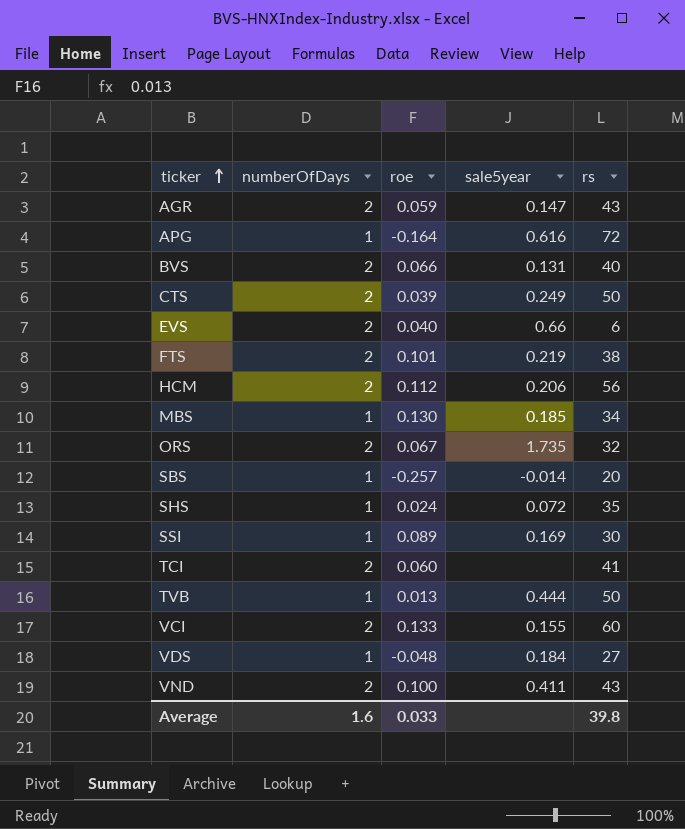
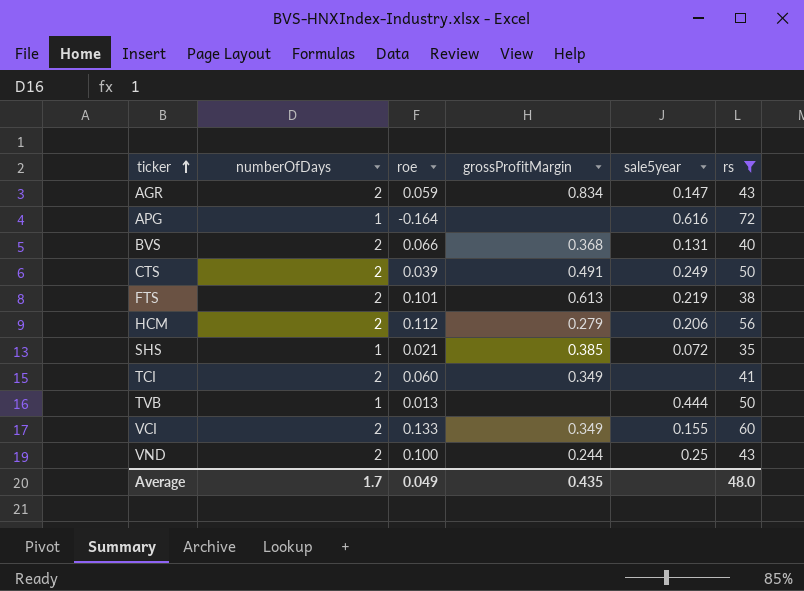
filter: none -> rs >= 35
column grossProfitMargin | position: none -> 4
SHS | roe: 0.024 -> 0.021
VND | sale5year: 0.411 -> 0.25
Average | numberOfDays: 1.6 -> 1.7
Average | roe: 0.033 -> 0.049
Average | rs: 39.8 -> 48.0

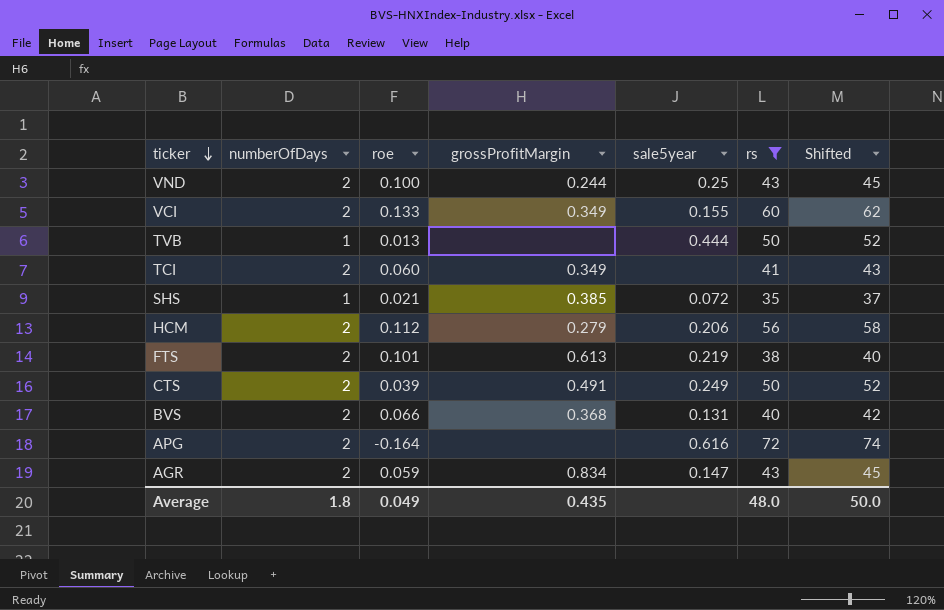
row order: ticker ascending -> ticker descending
column Shifted | formula: none -> [rs] + 2
APG | numberOfDays: 1 -> 2
Average | numberOfDays: 1.7 -> 1.8

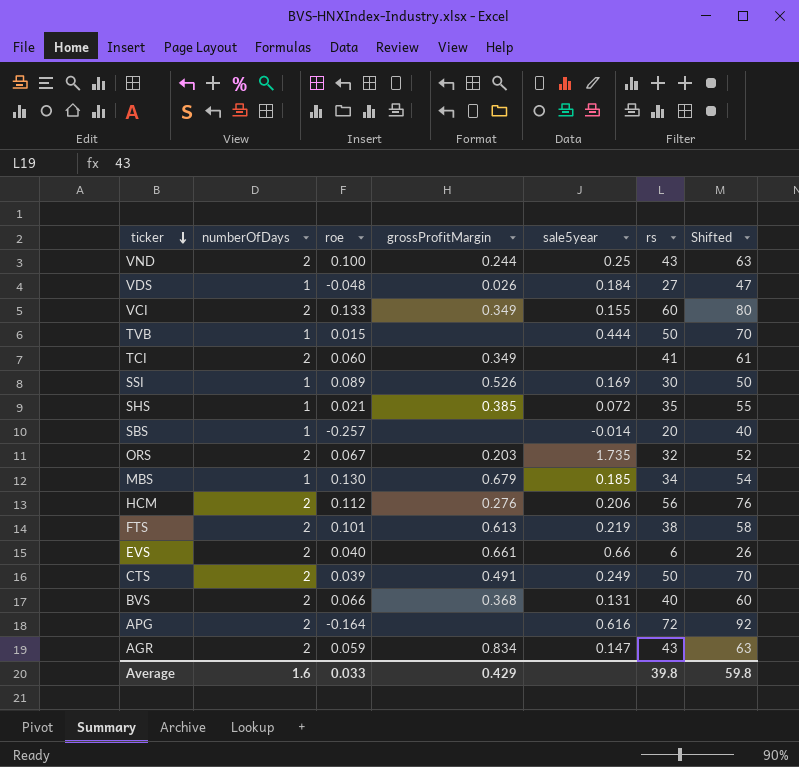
filter: rs >= 35 -> none
column Shifted | formula: [rs] + 2 -> [rs] + 20
TVB | roe: 0.013 -> 0.015
HCM | grossProfitMargin: 0.279 -> 0.276
Average | numberOfDays: 1.8 -> 1.6
Average | roe: 0.049 -> 0.033
Average | grossProfitMargin: 0.435 -> 0.429
Average | rs: 48.0 -> 39.8
Average | Shifted: 50.0 -> 59.8

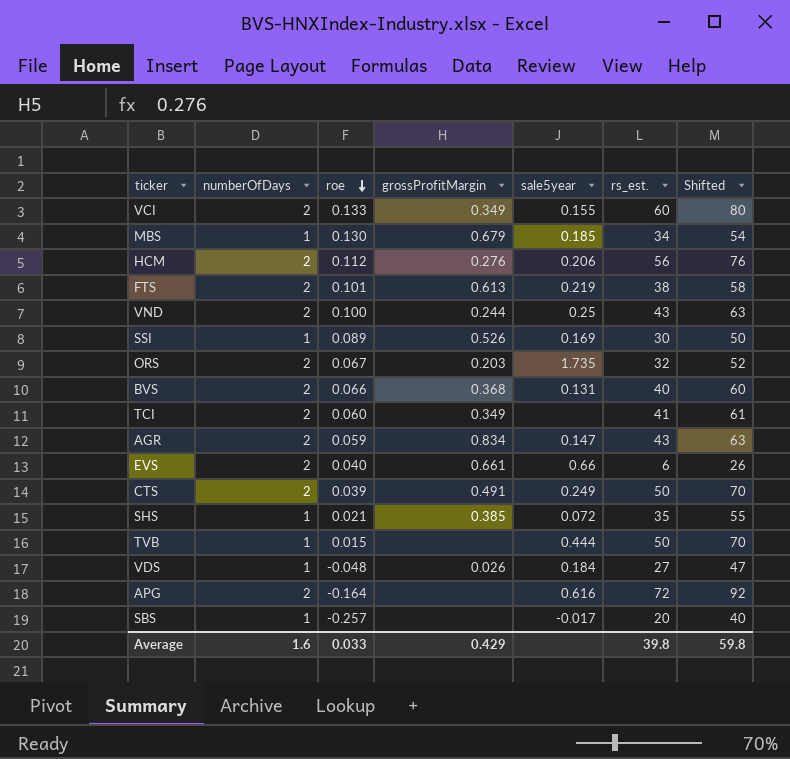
row order: ticker descending -> roe descending
column name: rs -> rs_est.
SBS | sale5year: -0.014 -> -0.017

